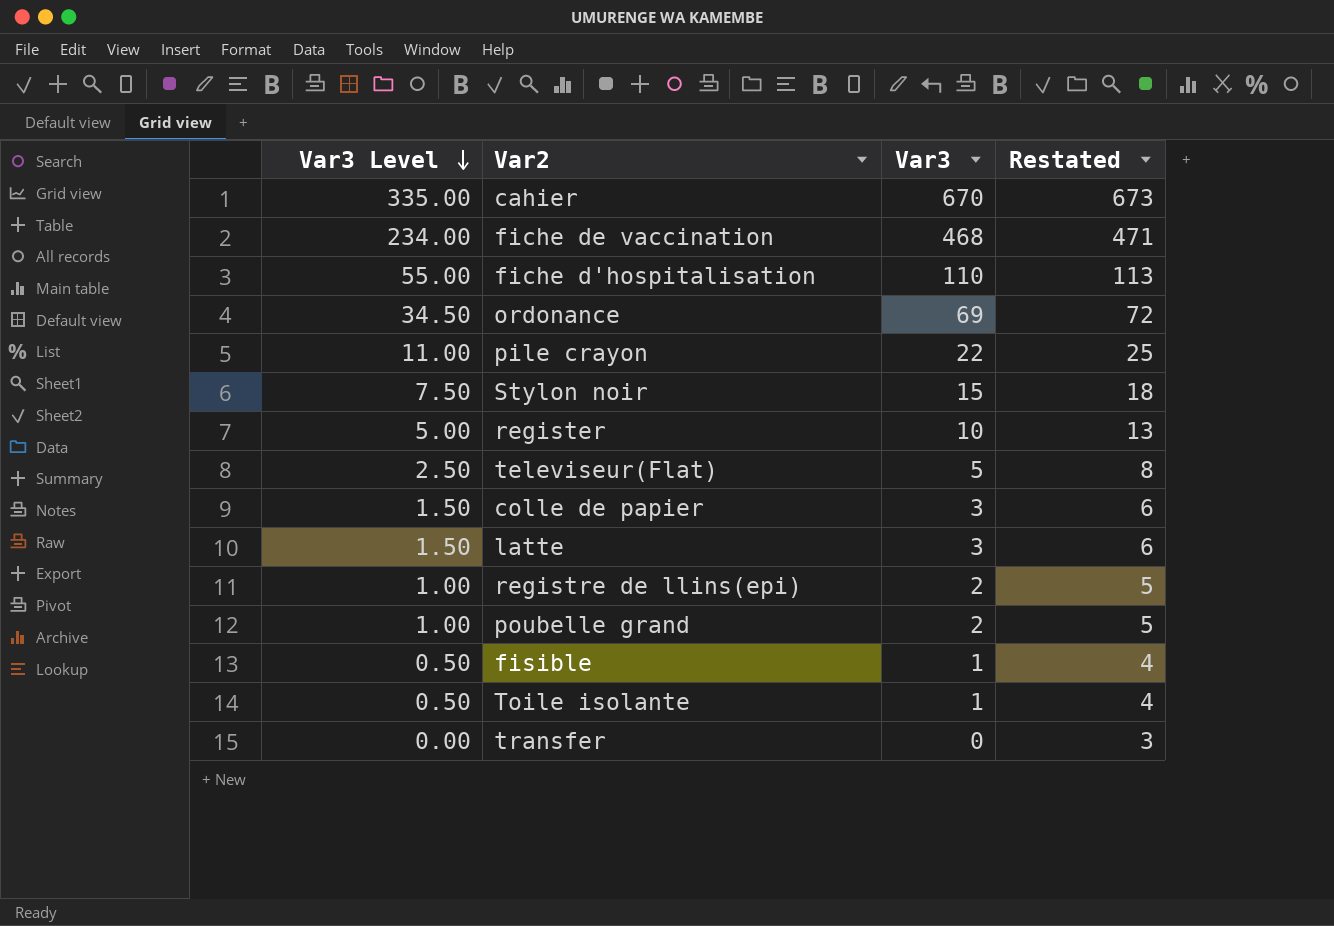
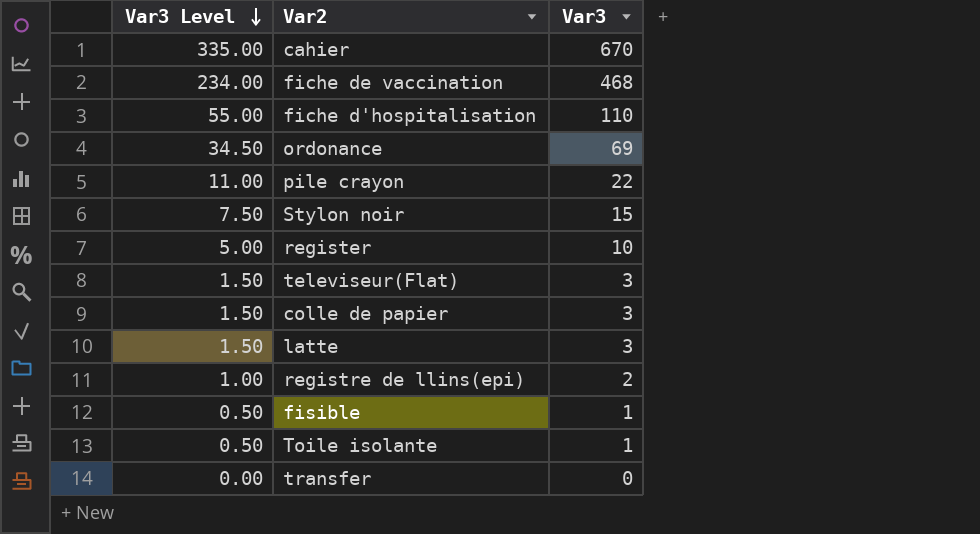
column Restated | formula: [Var3] + 3 -> none
row poubelle grand: 1.00 | 2 | 5 -> none
televiseur(Flat) | Var3 Level: 2.50 -> 1.50
televiseur(Flat) | Var3: 5 -> 3

